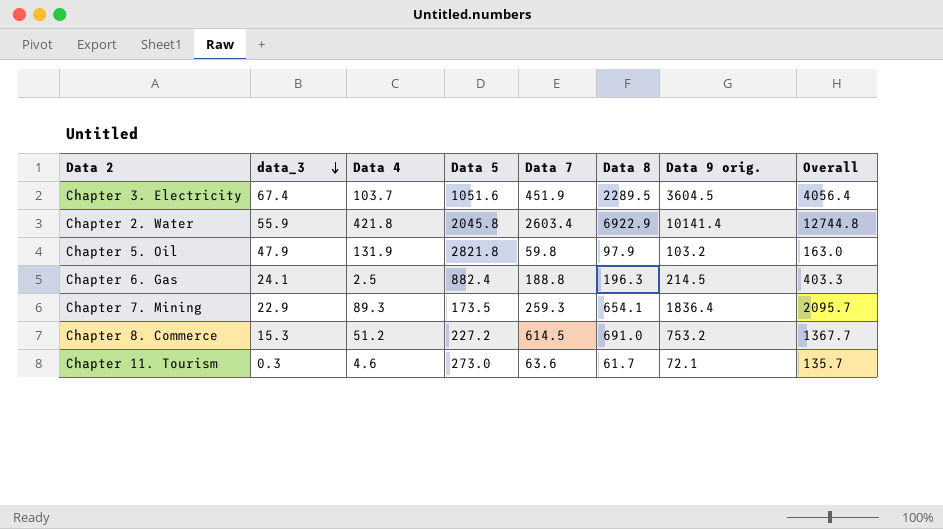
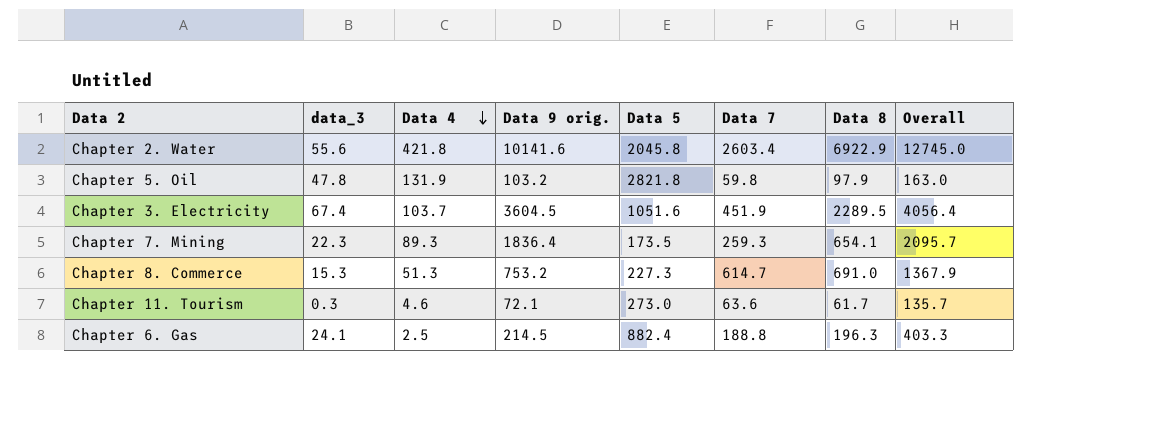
row order: data_3 descending -> Data 4 descending
column Data 9 orig. | position: 7 -> 4
Chapter 2. Water | data_3: 55.9 -> 55.6
Chapter 2. Water | Data 9 orig.: 10141.4 -> 10141.6
Chapter 2. Water | Overall: 12744.8 -> 12745.0
Chapter 5. Oil | data_3: 47.9 -> 47.8
Chapter 7. Mining | data_3: 22.9 -> 22.3
Chapter 8. Commerce | Data 4: 51.2 -> 51.3
Chapter 8. Commerce | Data 5: 227.2 -> 227.3
Chapter 8. Commerce | Data 7: 614.5 -> 614.7
Chapter 8. Commerce | Overall: 1367.7 -> 1367.9

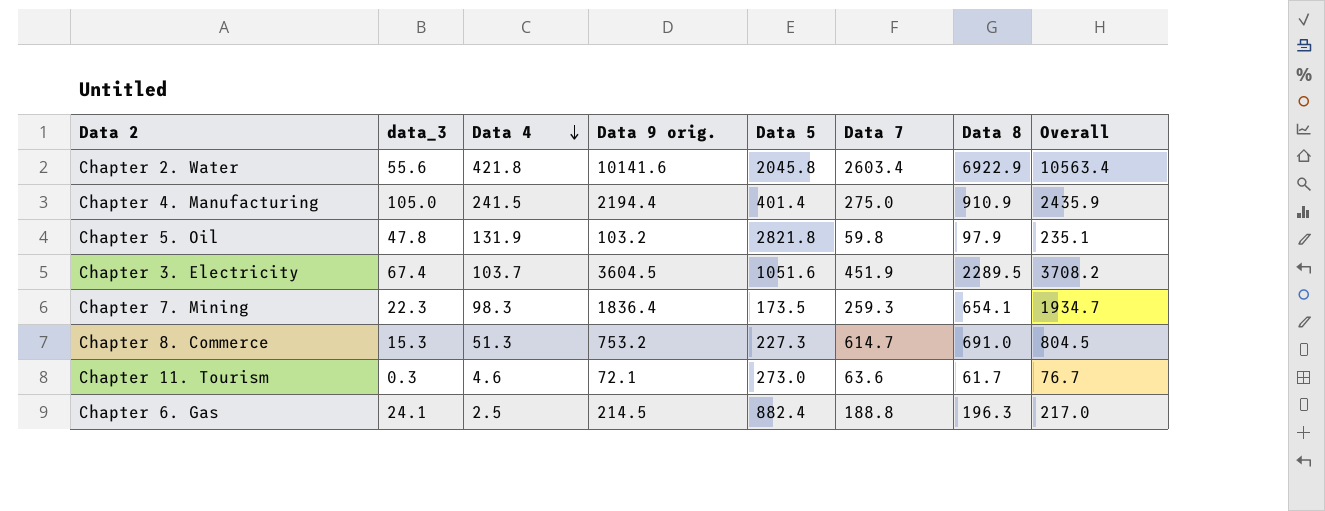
column Overall | formula: [Data 9 orig.] + [Data 7] -> [Data 4] + [Data 9 orig.]
row Chapter 4. Manufacturing: none -> 105.0 | 241.5 | 2194.4 | 401.4 | 275.0 | 910.9 | 2435.9
Chapter 7. Mining | Data 4: 89.3 -> 98.3

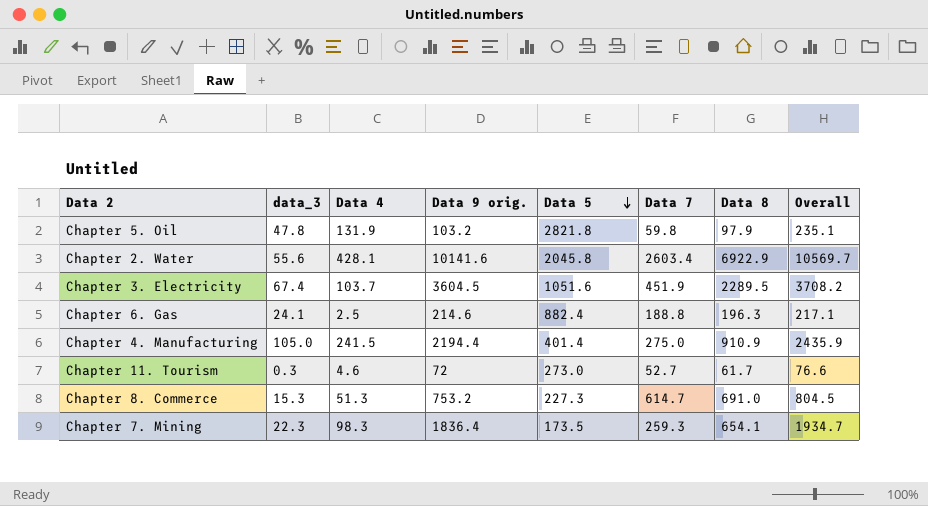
row order: Data 4 descending -> Data 5 descending
Chapter 2. Water | Data 4: 421.8 -> 428.1
Chapter 2. Water | Overall: 10563.4 -> 10569.7
Chapter 6. Gas | Data 9 orig.: 214.5 -> 214.6
Chapter 6. Gas | Overall: 217.0 -> 217.1
Chapter 11. Tourism | Data 9 orig.: 72.1 -> 72
Chapter 11. Tourism | Data 7: 63.6 -> 52.7
Chapter 11. Tourism | Overall: 76.7 -> 76.6

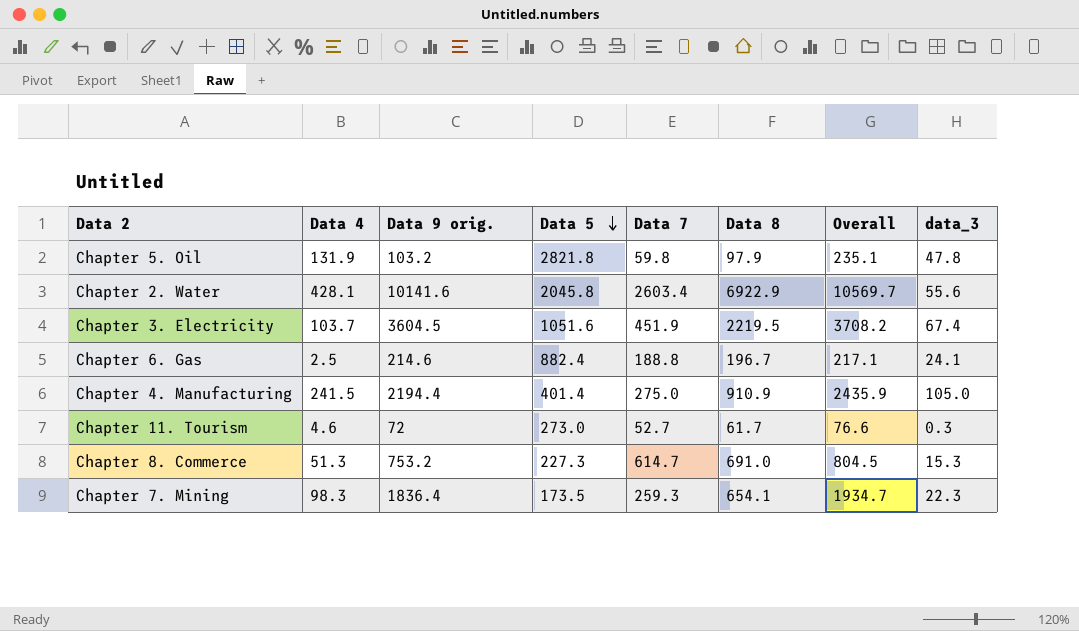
column data_3 | position: 2 -> 8
Chapter 3. Electricity | Data 8: 2289.5 -> 2219.5
Chapter 6. Gas | Data 8: 196.3 -> 196.7

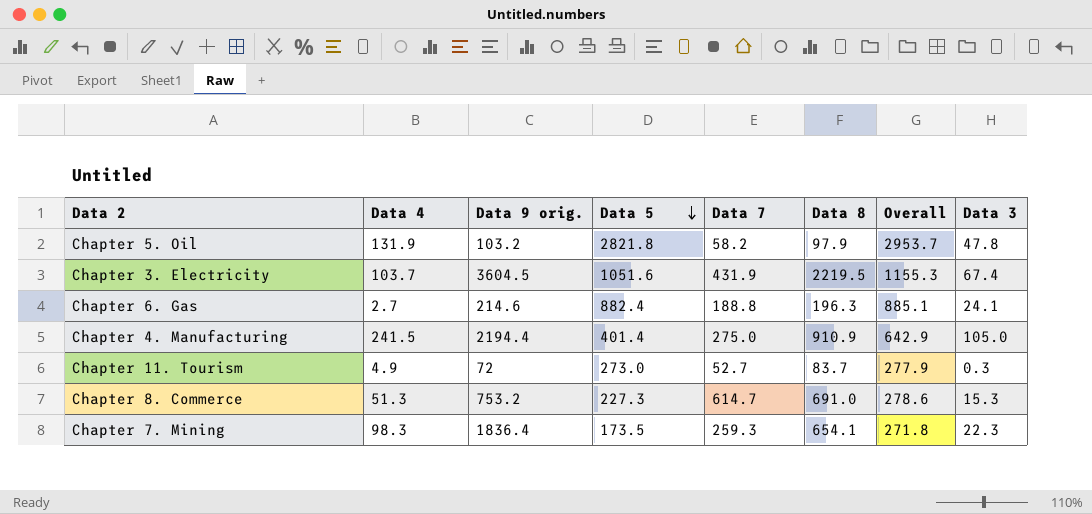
column Overall | formula: [Data 4] + [Data 9 orig.] -> [Data 4] + [Data 5]
column name: data_3 -> Data 3
row Chapter 2. Water: 428.1 | 10141.6 | 2045.8 | 2603.4 | 6922.9 | 10569.7 | 55.6 -> none
Chapter 5. Oil | Data 7: 59.8 -> 58.2
Chapter 3. Electricity | Data 7: 451.9 -> 431.9
Chapter 6. Gas | Data 4: 2.5 -> 2.7
Chapter 6. Gas | Data 8: 196.7 -> 196.3
Chapter 11. Tourism | Data 4: 4.6 -> 4.9
Chapter 11. Tourism | Data 8: 61.7 -> 83.7

